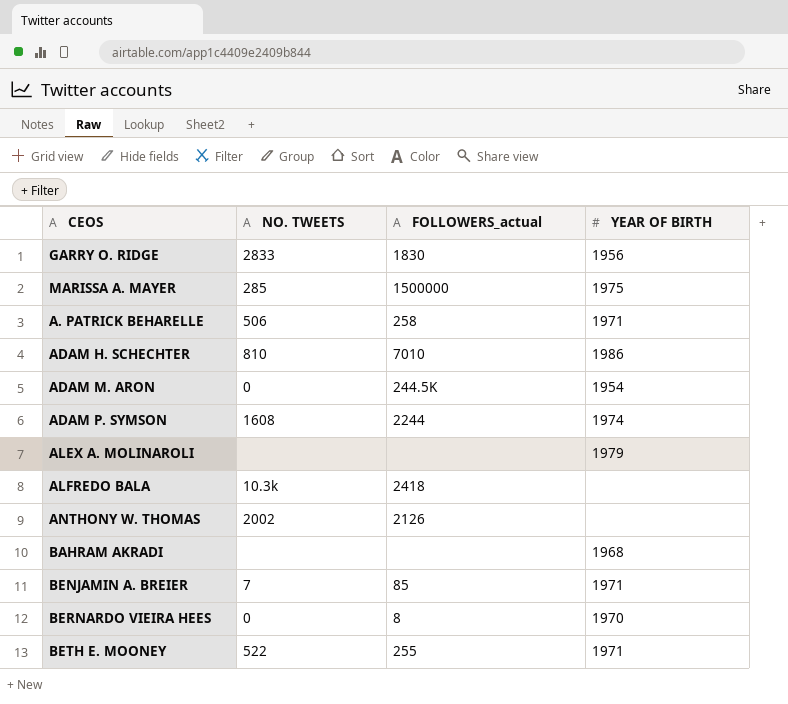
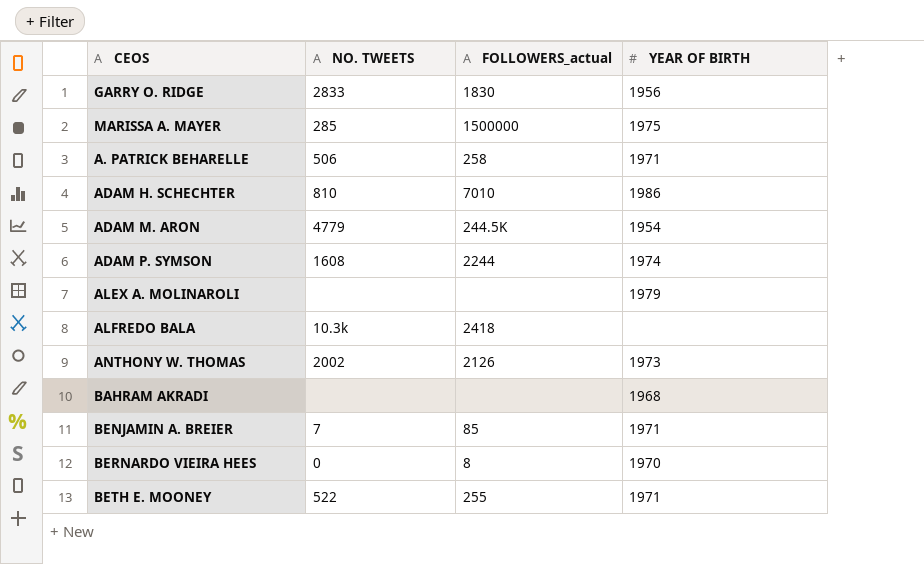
ADAM M. ARON | NO. TWEETS: 0 -> 4779
ANTHONY W. THOMAS | YEAR OF BIRTH: none -> 1973

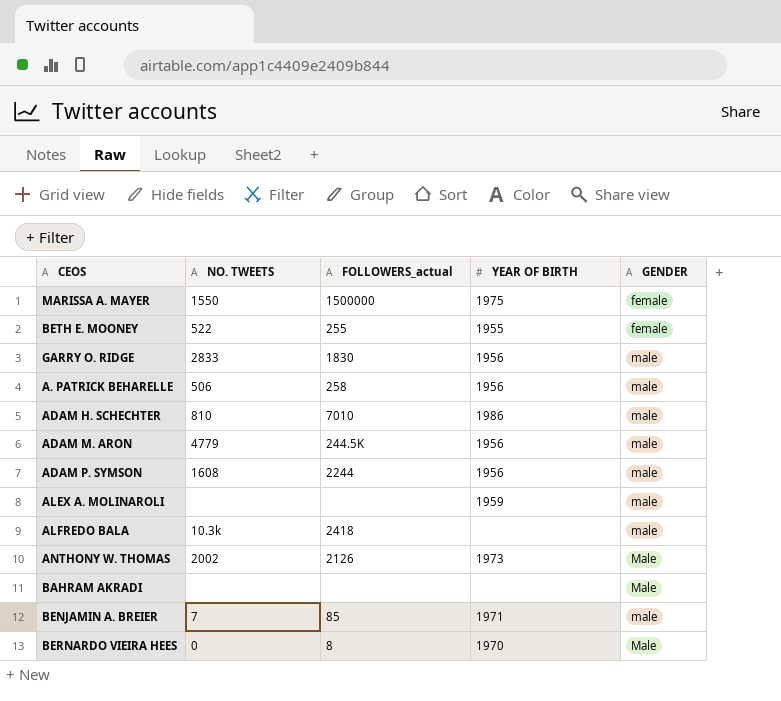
row order: none -> GENDER ascending
column GENDER | position: none -> 5
MARISSA A. MAYER | NO. TWEETS: 285 -> 1550
BETH E. MOONEY | YEAR OF BIRTH: 1971 -> 1955
A. PATRICK BEHARELLE | YEAR OF BIRTH: 1971 -> 1956
ADAM M. ARON | YEAR OF BIRTH: 1954 -> 1956
ADAM P. SYMSON | YEAR OF BIRTH: 1974 -> 1956
ALEX A. MOLINAROLI | YEAR OF BIRTH: 1979 -> 1959
BAHRAM AKRADI | YEAR OF BIRTH: 1968 -> none

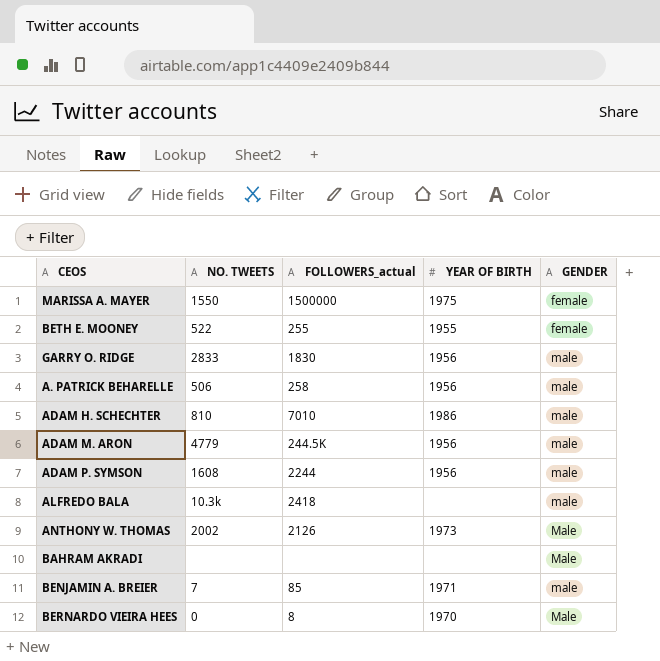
row ALEX A. MOLINAROLI: none | none | 1959 | male -> none

